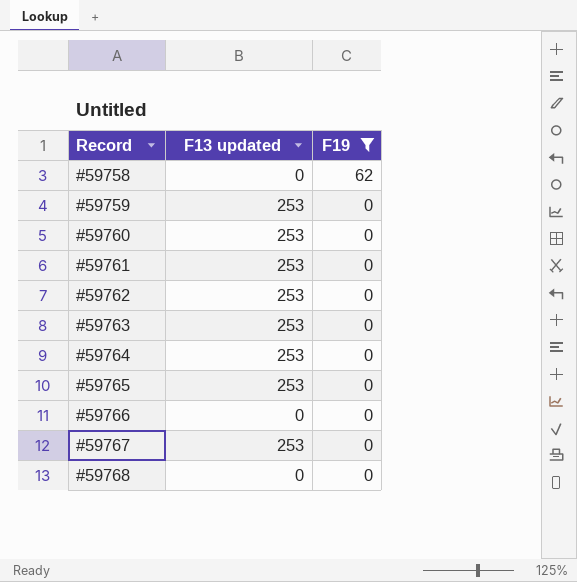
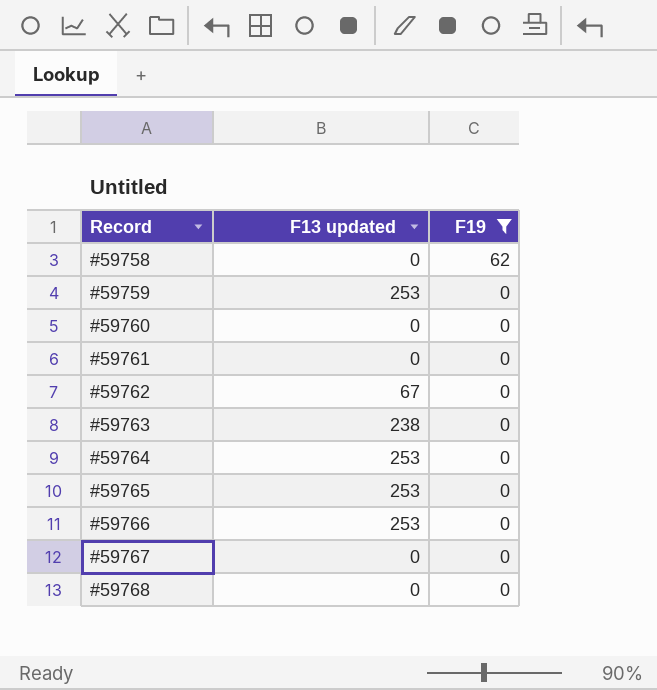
#59760 | F13 updated: 253 -> 0
#59761 | F13 updated: 253 -> 0
#59762 | F13 updated: 253 -> 67
#59763 | F13 updated: 253 -> 238
#59766 | F13 updated: 0 -> 253
#59767 | F13 updated: 253 -> 0

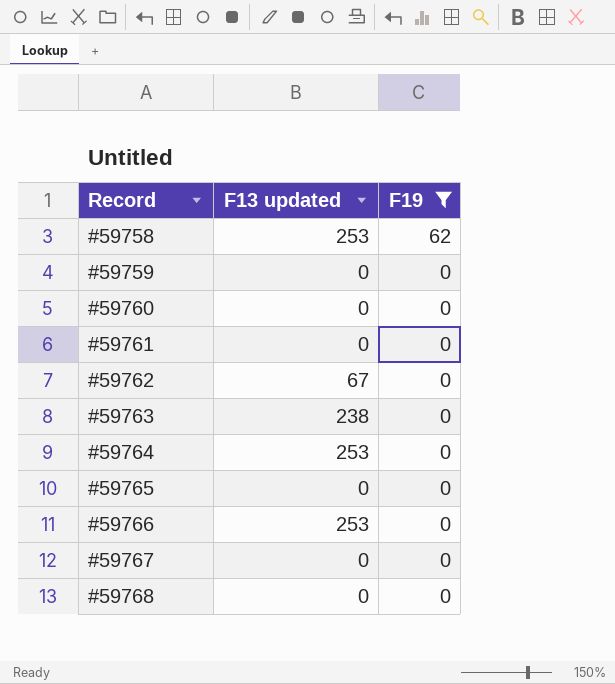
#59758 | F13 updated: 0 -> 253
#59759 | F13 updated: 253 -> 0
#59765 | F13 updated: 253 -> 0

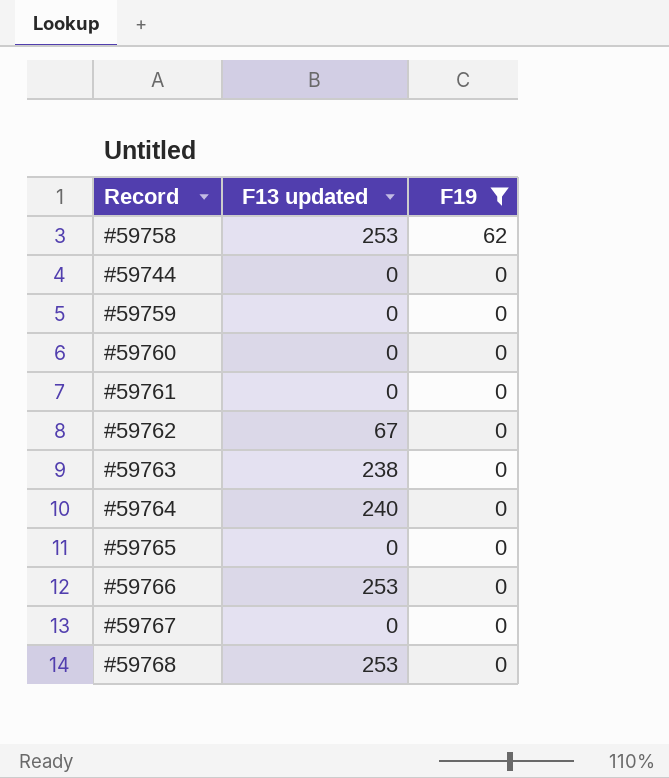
row #59744: none -> 0 | 0
#59764 | F13 updated: 253 -> 240
#59768 | F13 updated: 0 -> 253

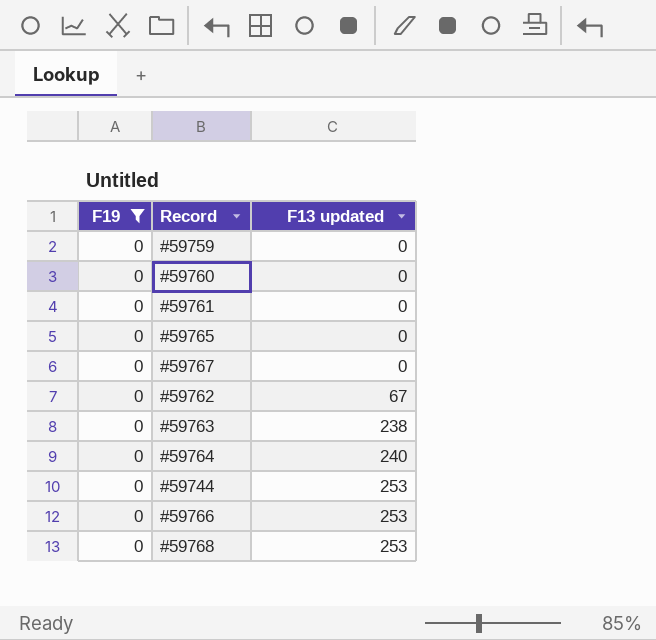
row order: F19 descending -> F13 updated ascending
column F19 | position: 3 -> 1
row #59758: 253 | 62 -> none
#59744 | F13 updated: 0 -> 253

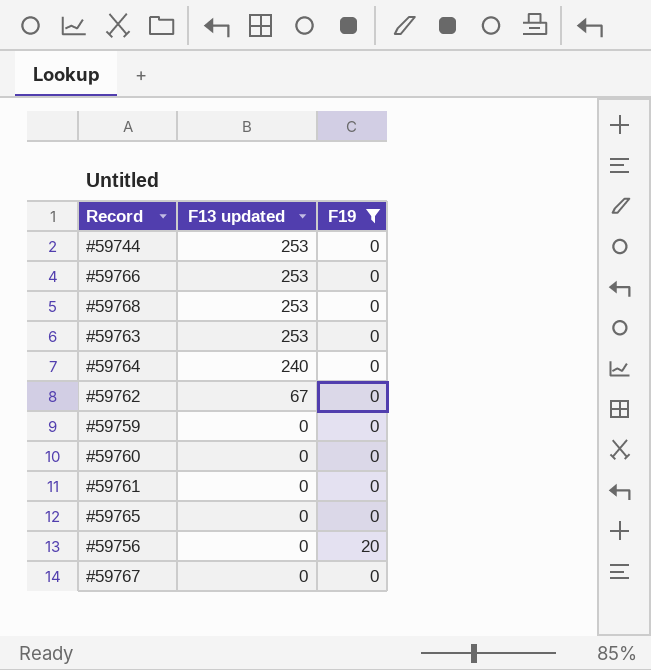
row order: F13 updated ascending -> F13 updated descending
column F19 | position: 1 -> 3
#59763 | F13 updated: 238 -> 253
row #59756: none -> 0 | 20

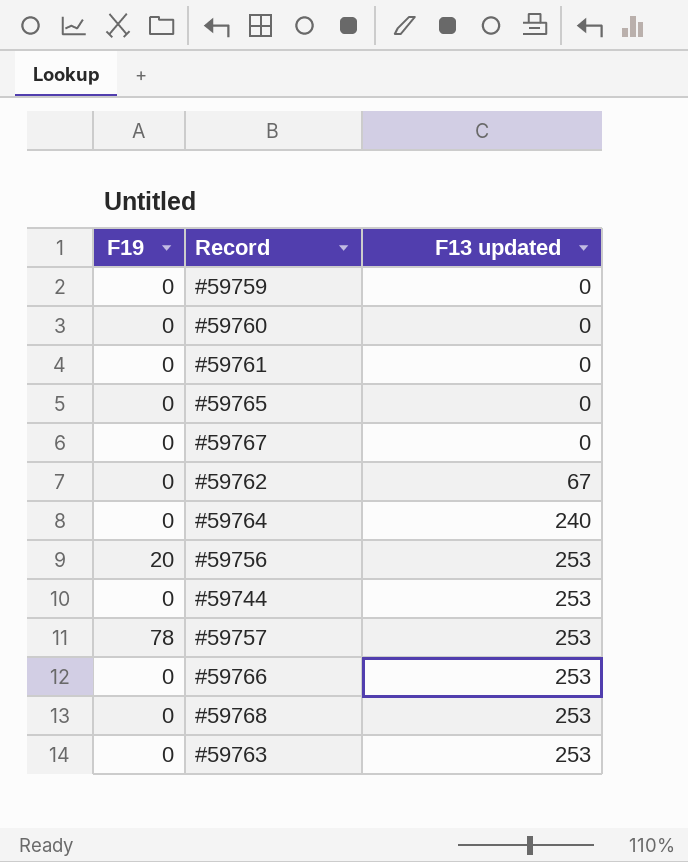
filter: F19 != 78 -> none
row order: F13 updated descending -> F13 updated ascending
column F19 | position: 3 -> 1
#59756 | F13 updated: 0 -> 253

